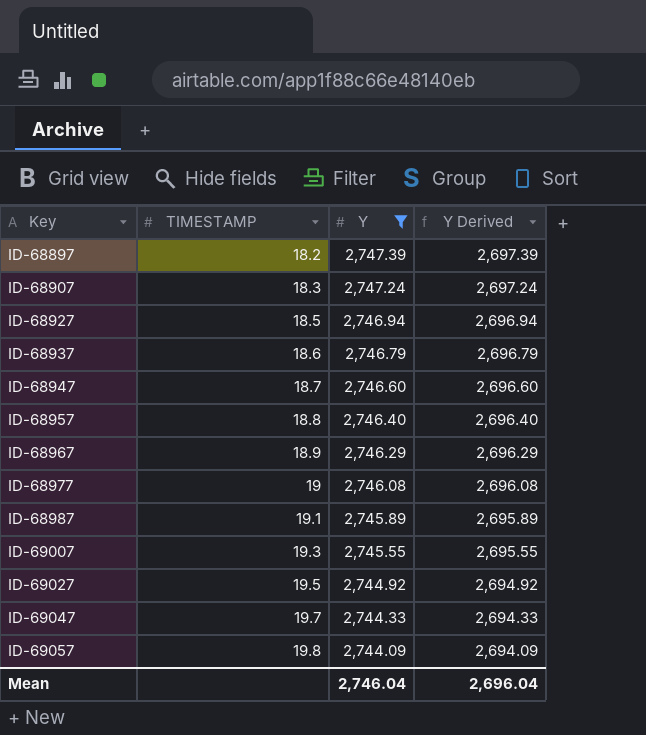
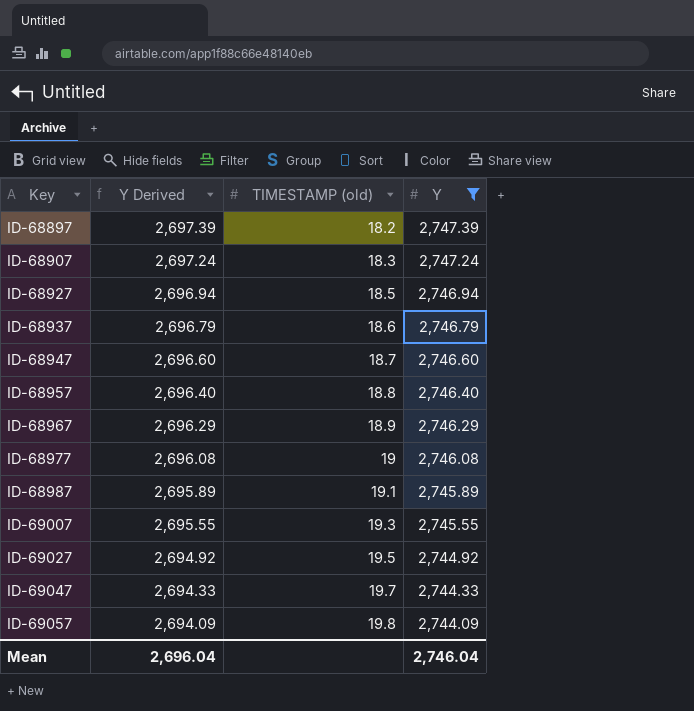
column Y Derived | position: 4 -> 2
column name: TIMESTAMP -> TIMESTAMP (old)

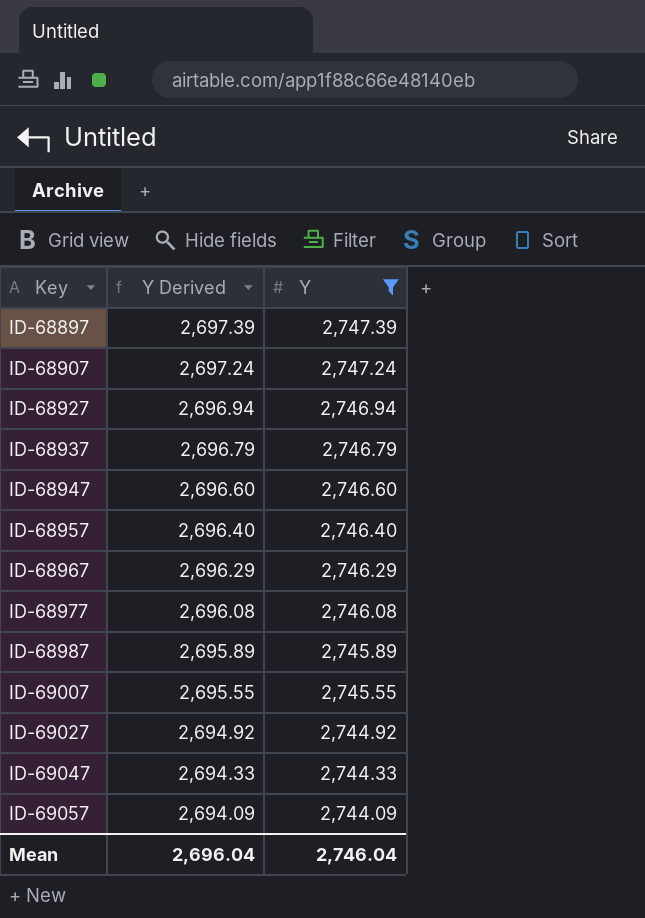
column TIMESTAMP (old) | position: 3 -> none

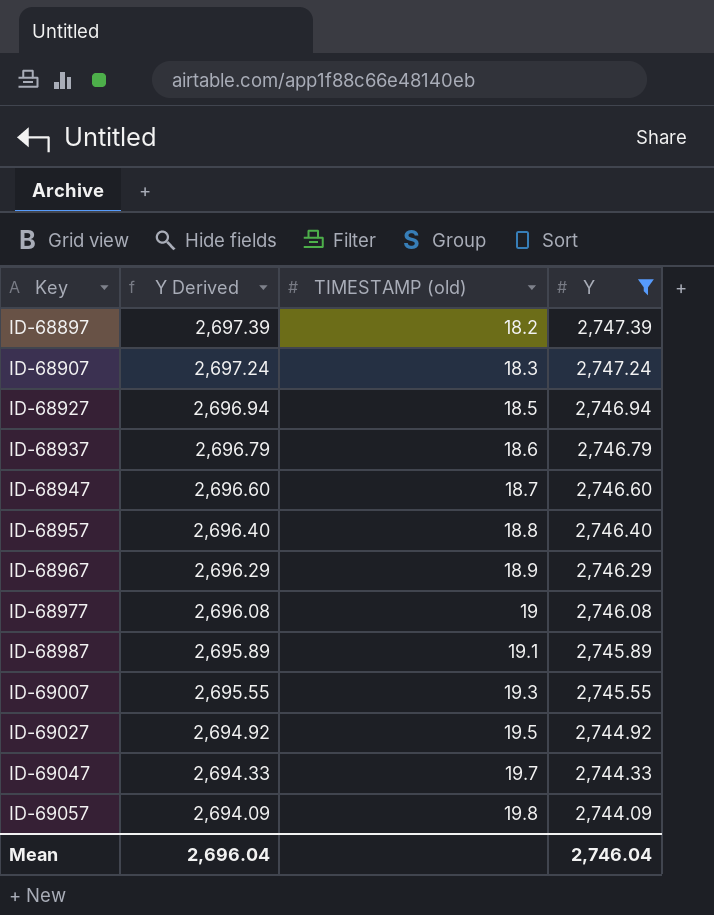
column TIMESTAMP (old) | position: none -> 3

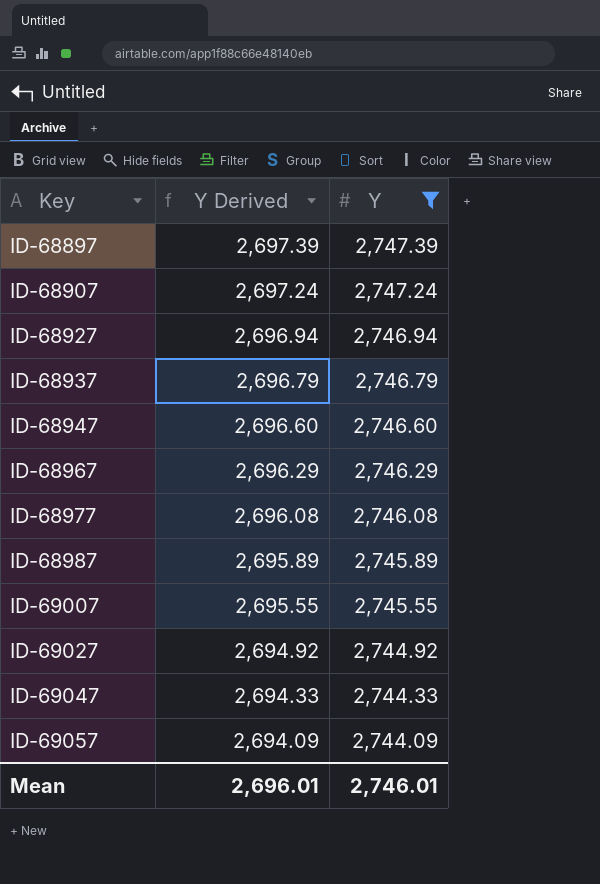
column TIMESTAMP (old) | position: 3 -> none
row ID-68957: 2,696.40 | 18.8 | 2,746.40 -> none
Mean | Y Derived: 2,696.04 -> 2,696.01
Mean | Y: 2,746.04 -> 2,746.01

